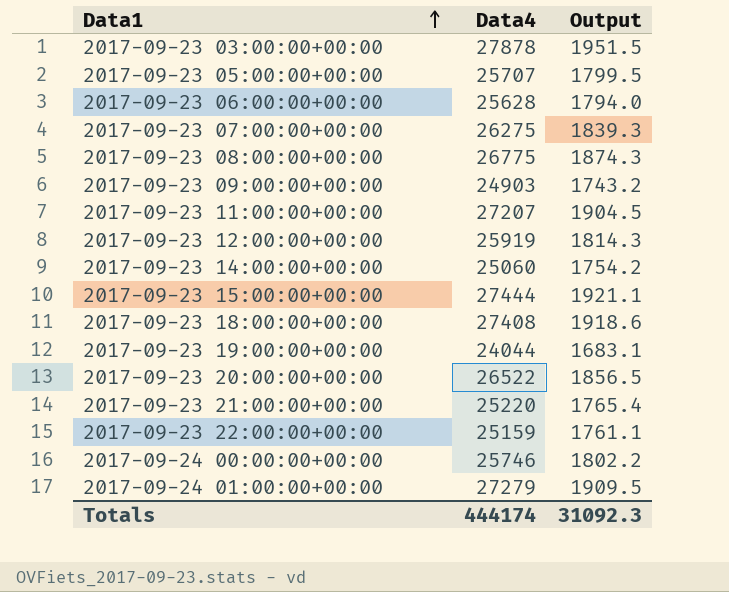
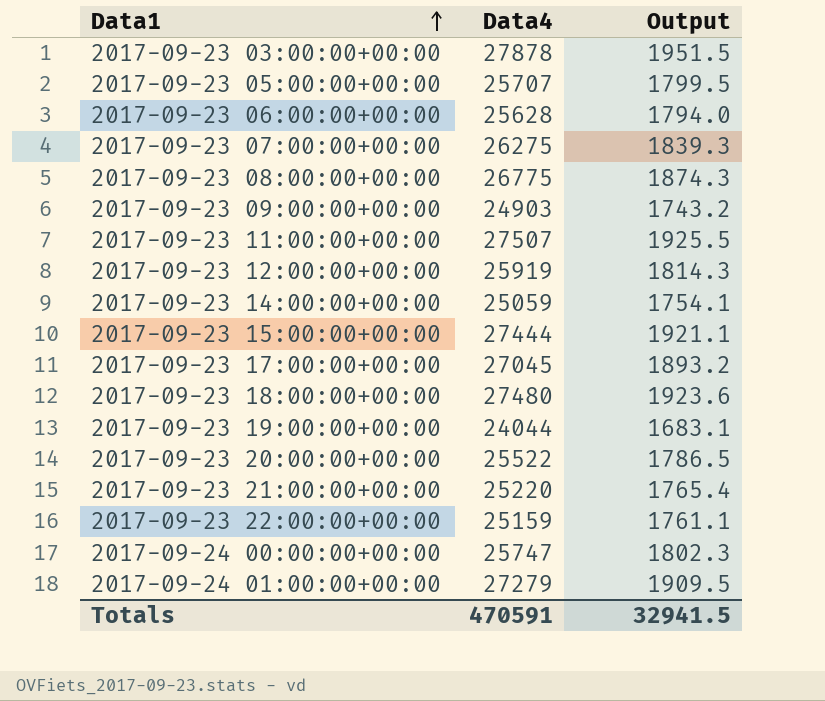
2017-09-23 11:00:00+00:00 | Data4: 27207 -> 27507
2017-09-23 11:00:00+00:00 | Output: 1904.5 -> 1925.5
2017-09-23 14:00:00+00:00 | Data4: 25060 -> 25059
2017-09-23 14:00:00+00:00 | Output: 1754.2 -> 1754.1
row 2017-09-23 17:00:00+00:00: none -> 27045 | 1893.2
2017-09-23 18:00:00+00:00 | Data4: 27408 -> 27480
2017-09-23 18:00:00+00:00 | Output: 1918.6 -> 1923.6
2017-09-23 20:00:00+00:00 | Data4: 26522 -> 25522
2017-09-23 20:00:00+00:00 | Output: 1856.5 -> 1786.5
2017-09-24 00:00:00+00:00 | Data4: 25746 -> 25747
2017-09-24 00:00:00+00:00 | Output: 1802.2 -> 1802.3
Totals | Data4: 444174 -> 470591
Totals | Output: 31092.3 -> 32941.5

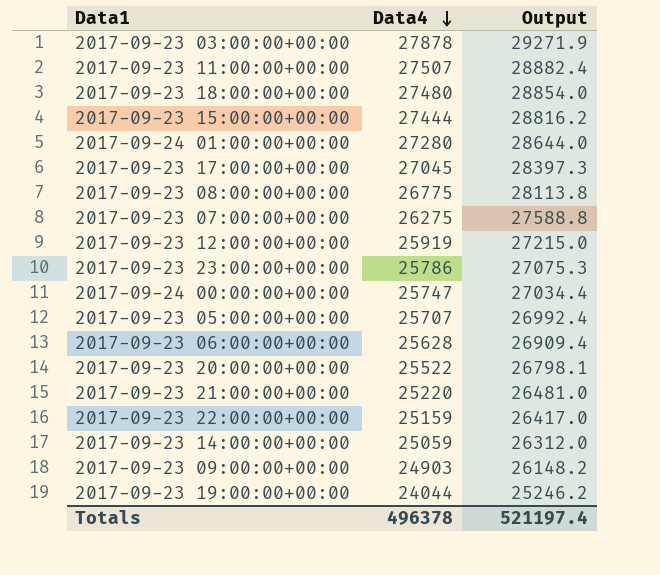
row order: Data1 ascending -> Data4 descending
column Output | formula: [Data4] * 0.07 -> [Data4] * 1.05
2017-09-24 01:00:00+00:00 | Data4: 27279 -> 27280
row 2017-09-23 23:00:00+00:00: none -> 25786 | 27075.3
Totals | Data4: 470591 -> 496378
Totals | Output: 32941.5 -> 521197.4

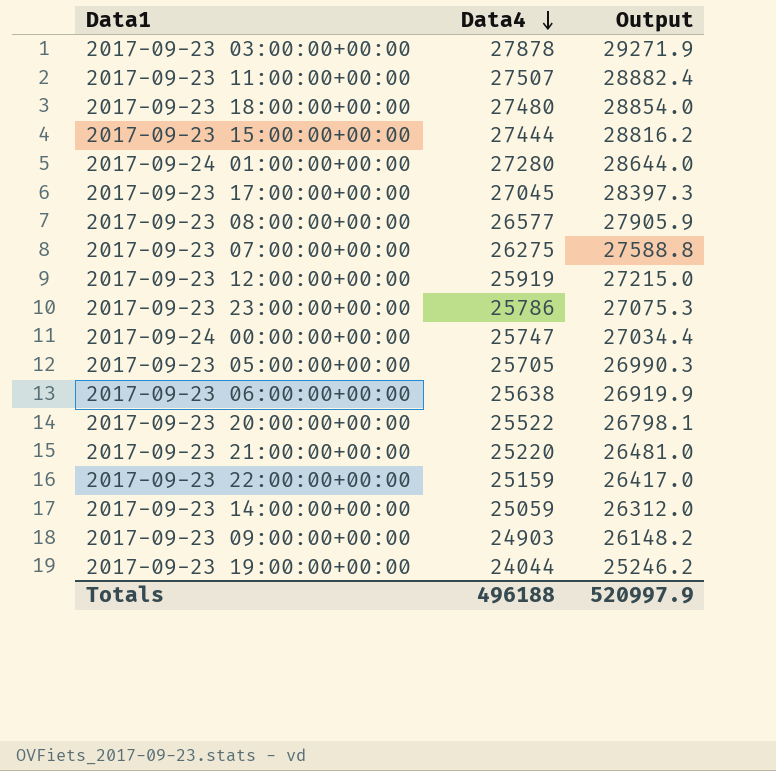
2017-09-23 08:00:00+00:00 | Data4: 26775 -> 26577
2017-09-23 08:00:00+00:00 | Output: 28113.8 -> 27905.9
2017-09-23 05:00:00+00:00 | Data4: 25707 -> 25705
2017-09-23 05:00:00+00:00 | Output: 26992.4 -> 26990.3
2017-09-23 06:00:00+00:00 | Data4: 25628 -> 25638
2017-09-23 06:00:00+00:00 | Output: 26909.4 -> 26919.9
Totals | Data4: 496378 -> 496188
Totals | Output: 521197.4 -> 520997.9

